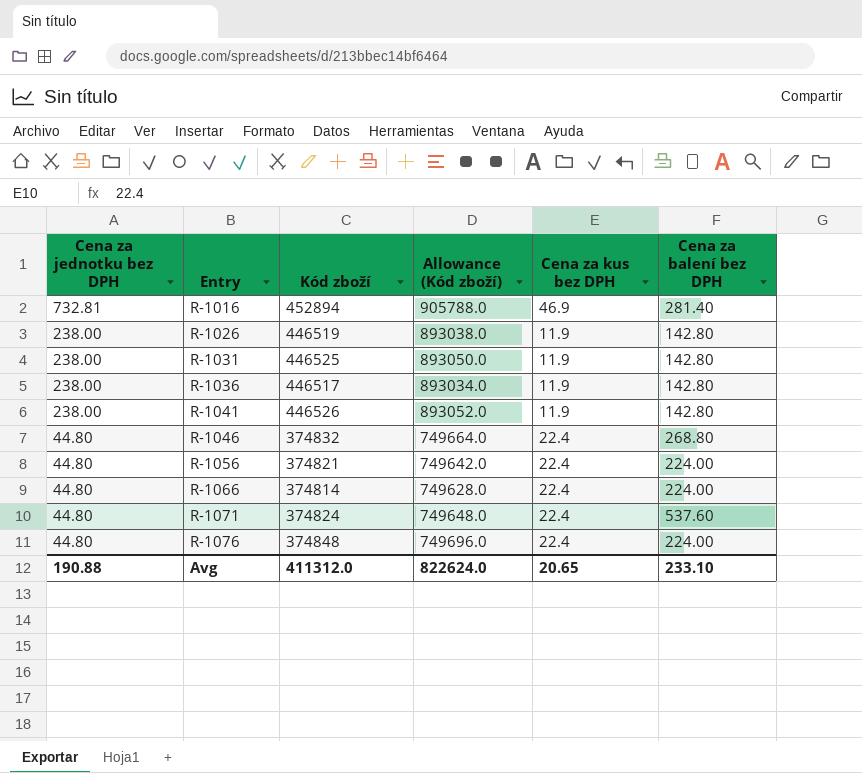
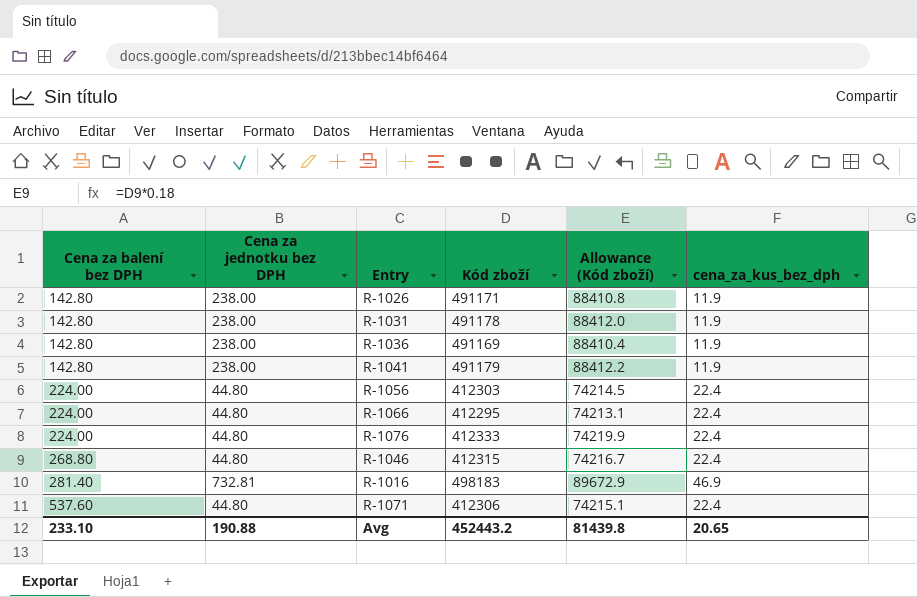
row order: Cena za jednotku bez DPH descending -> Cena za balení bez DPH ascending
column Cena za balení bez DPH | position: 6 -> 1
column Allowance (Kód zboží) | formula: [Kód zboží] * 2 -> [Kód zboží] * 0.18
column name: Cena za kus bez DPH -> cena_za_kus_bez_dph
R-1026 | Kód zboží: 446519 -> 491171
R-1031 | Kód zboží: 446525 -> 491178
R-1036 | Kód zboží: 446517 -> 491169
R-1041 | Kód zboží: 446526 -> 491179
R-1056 | Kód zboží: 374821 -> 412303
R-1066 | Kód zboží: 374814 -> 412295
R-1076 | Kód zboží: 374848 -> 412333
R-1046 | Kód zboží: 374832 -> 412315
R-1016 | Kód zboží: 452894 -> 498183
R-1071 | Kód zboží: 374824 -> 412306
Avg | Kód zboží: 411312.0 -> 452443.2
Avg | Allowance (Kód zboží): 822624.0 -> 81439.8

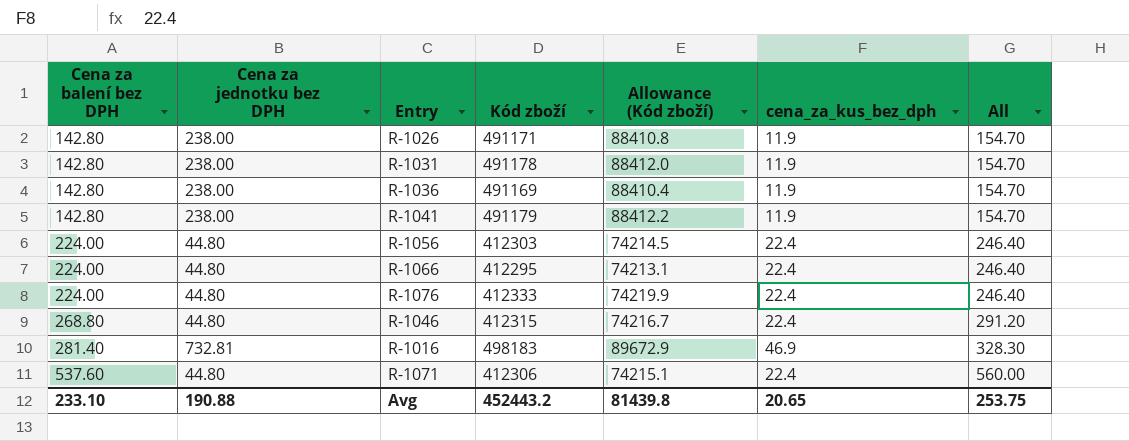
column All | formula: none -> [Cena za balení bez DPH] + [cena_za_kus_bez_dph]

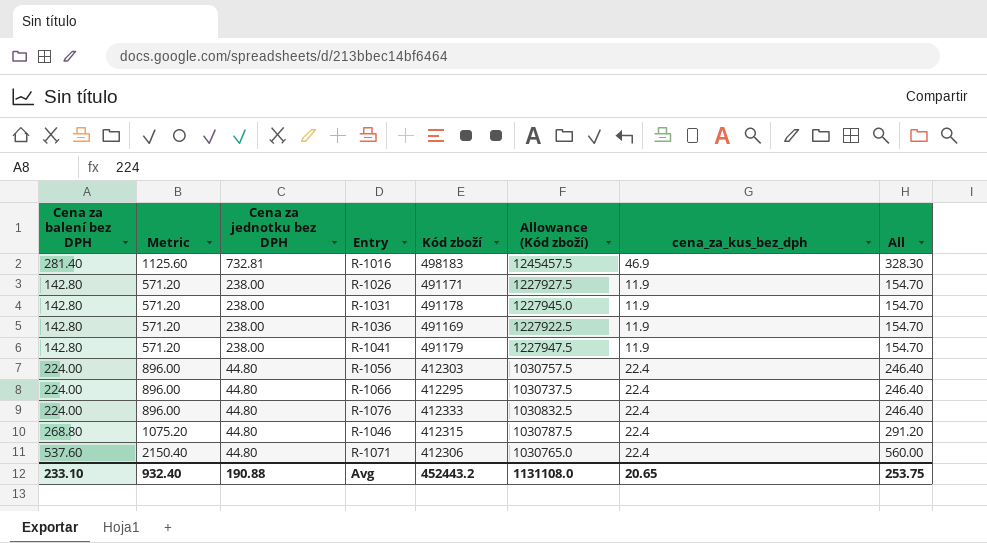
row order: Cena za balení bez DPH ascending -> Cena za jednotku bez DPH descending
column Metric | formula: none -> [Cena za balení bez DPH] * 4
column Allowance (Kód zboží) | formula: [Kód zboží] * 0.18 -> [Kód zboží] * 2.5
Avg | Allowance (Kód zboží): 81439.8 -> 1131108.0

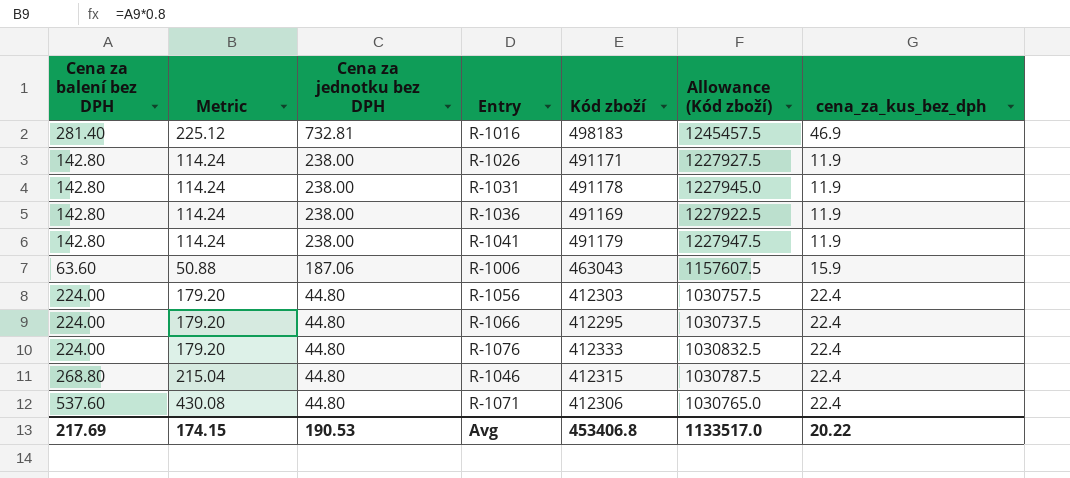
column All | formula: [Cena za balení bez DPH] + [cena_za_kus_bez_dph] -> none
column Metric | formula: [Cena za balení bez DPH] * 4 -> [Cena za balení bez DPH] * 0.8
row R-1006: none -> 63.60 | 50.88 | 187.06 | 463043 | 1157607.5 | 15.9
Avg | Cena za balení bez DPH: 233.10 -> 217.69
Avg | Metric: 932.40 -> 174.15
Avg | Cena za jednotku bez DPH: 190.88 -> 190.53
Avg | Kód zboží: 452443.2 -> 453406.8
Avg | Allowance (Kód zboží): 1131108.0 -> 1133517.0
Avg | cena_za_kus_bez_dph: 20.65 -> 20.22

